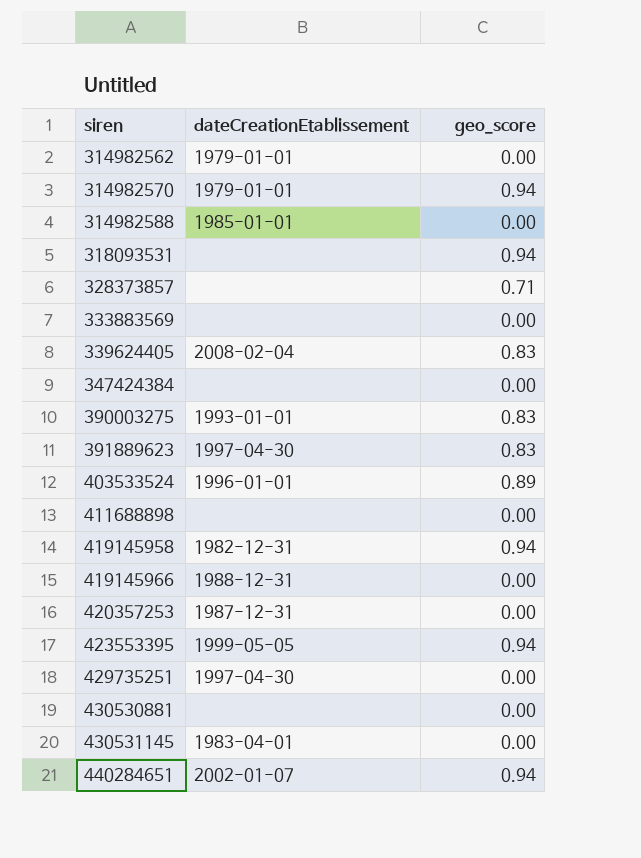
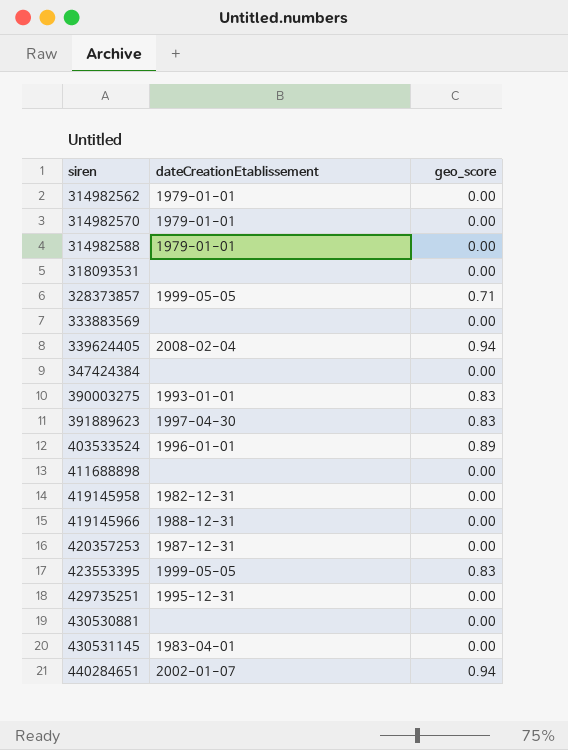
314982570 | geo_score: 0.94 -> 0.00
314982588 | dateCreationEtablissement: 1985-01-01 -> 1979-01-01
318093531 | geo_score: 0.94 -> 0.00
328373857 | dateCreationEtablissement: none -> 1999-05-05
339624405 | geo_score: 0.83 -> 0.94
419145958 | geo_score: 0.94 -> 0.00
423553395 | geo_score: 0.94 -> 0.83
429735251 | dateCreationEtablissement: 1997-04-30 -> 1995-12-31

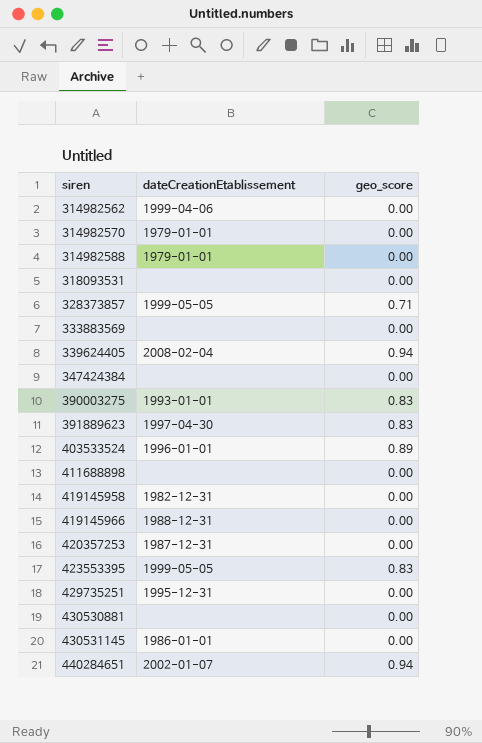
314982562 | dateCreationEtablissement: 1979-01-01 -> 1999-04-06
430531145 | dateCreationEtablissement: 1983-04-01 -> 1986-01-01

